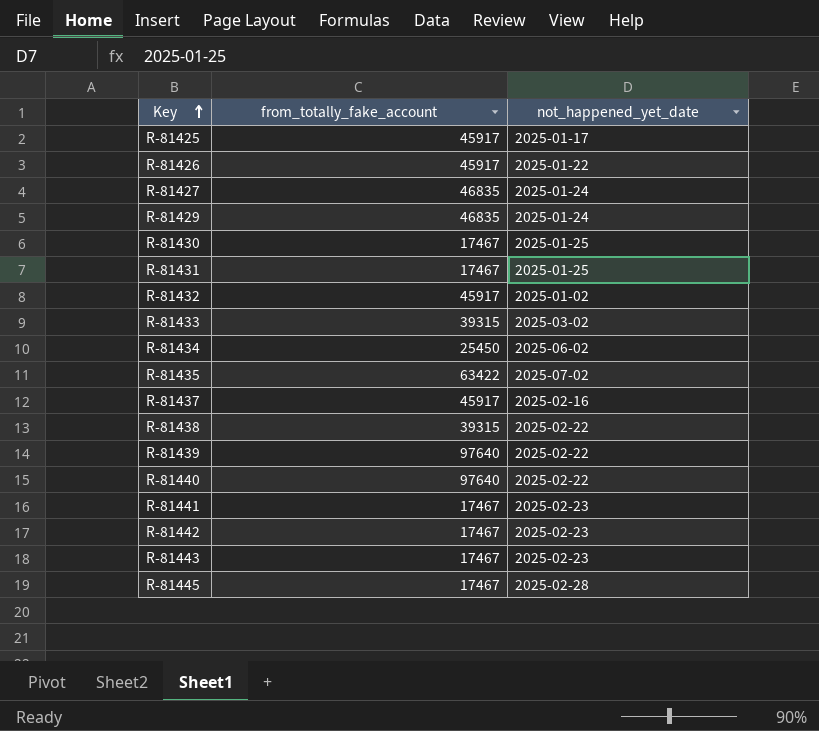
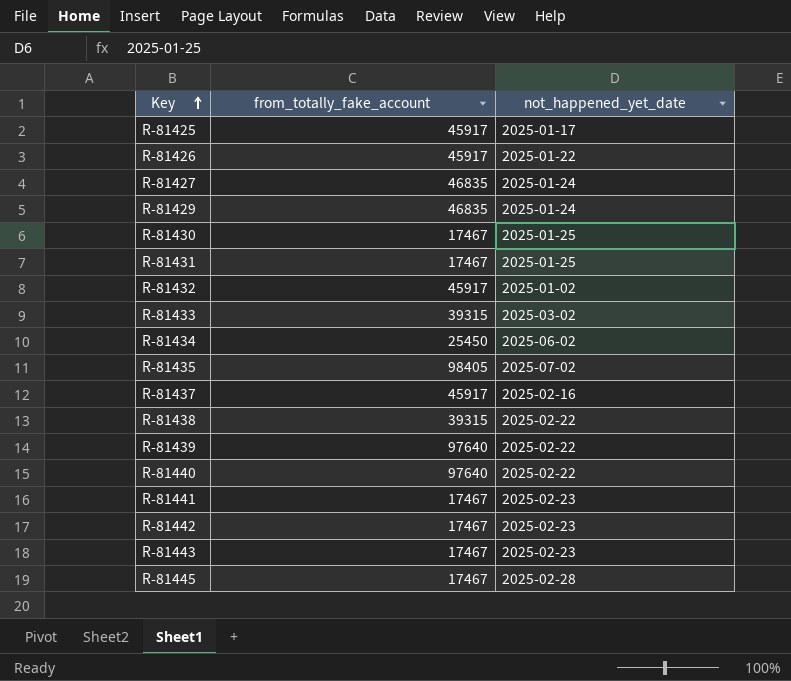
R-81435 | from_totally_fake_account: 63422 -> 98405

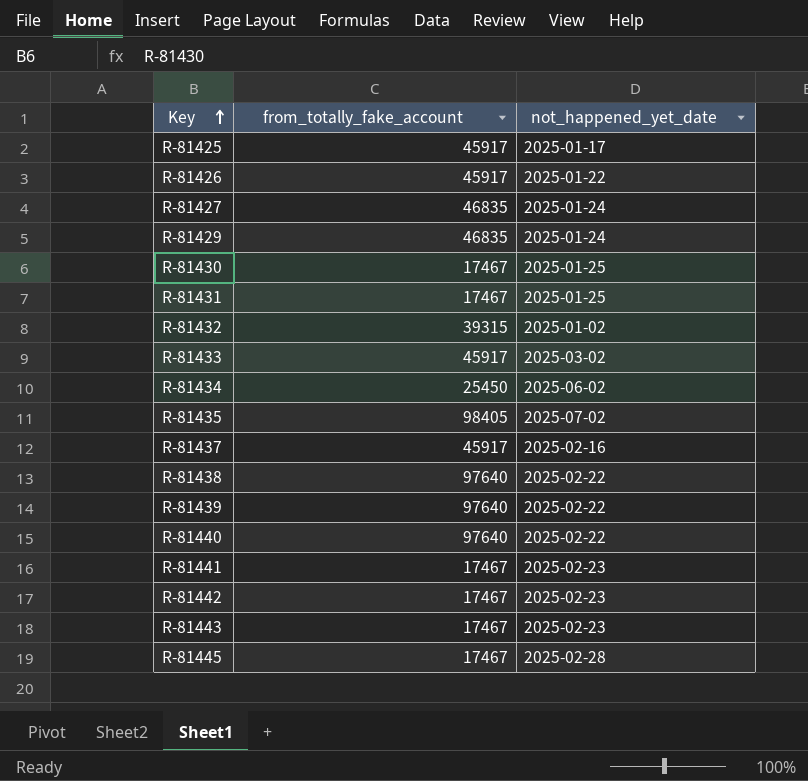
R-81432 | from_totally_fake_account: 45917 -> 39315
R-81433 | from_totally_fake_account: 39315 -> 45917
R-81438 | from_totally_fake_account: 39315 -> 97640

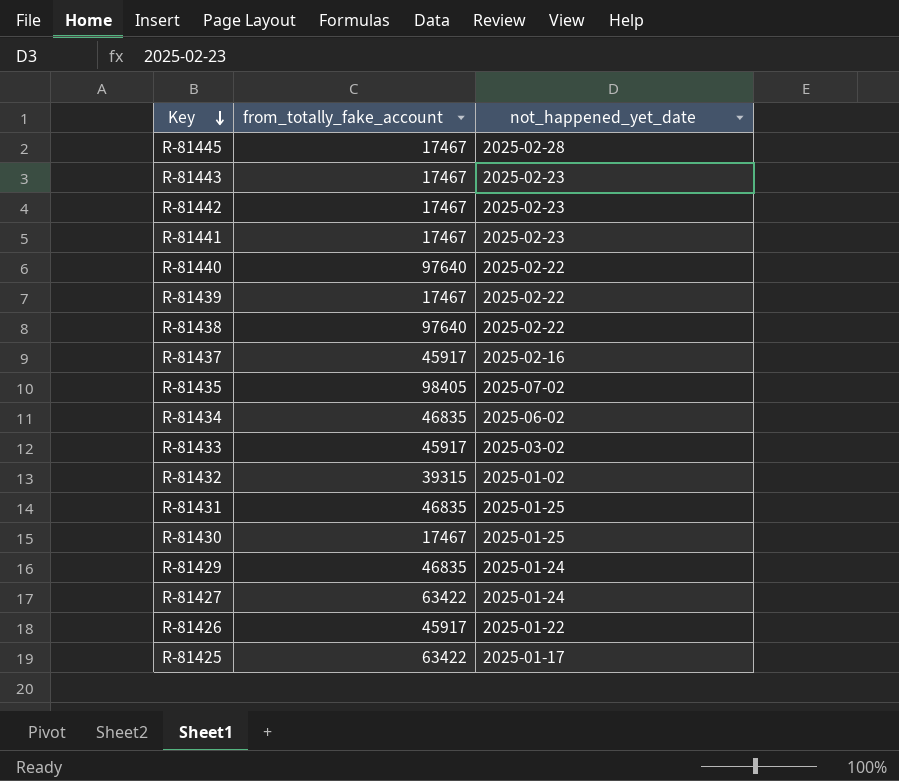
row order: Key ascending -> Key descending
R-81439 | from_totally_fake_account: 97640 -> 17467
R-81434 | from_totally_fake_account: 25450 -> 46835
R-81431 | from_totally_fake_account: 17467 -> 46835
R-81427 | from_totally_fake_account: 46835 -> 63422
R-81425 | from_totally_fake_account: 45917 -> 63422

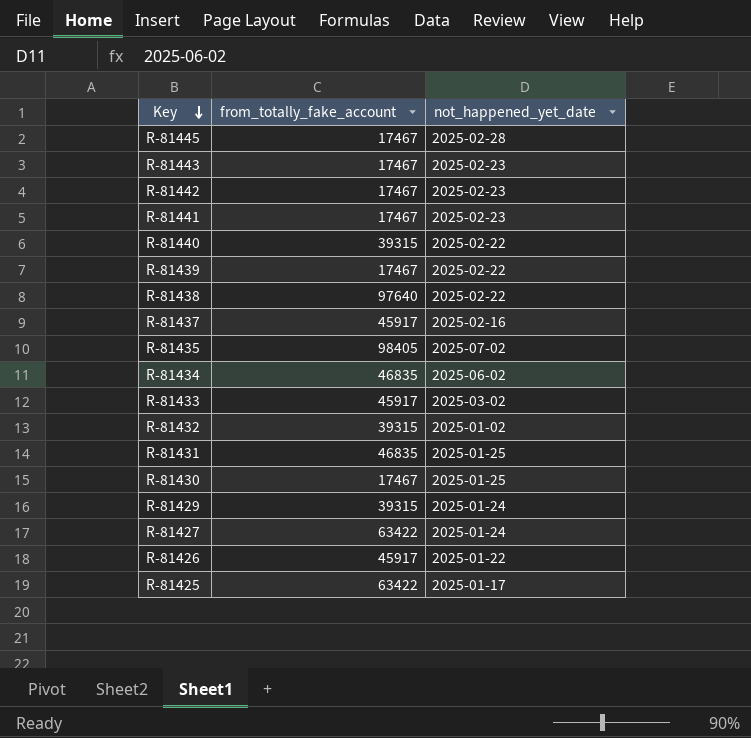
R-81440 | from_totally_fake_account: 97640 -> 39315
R-81429 | from_totally_fake_account: 46835 -> 39315

